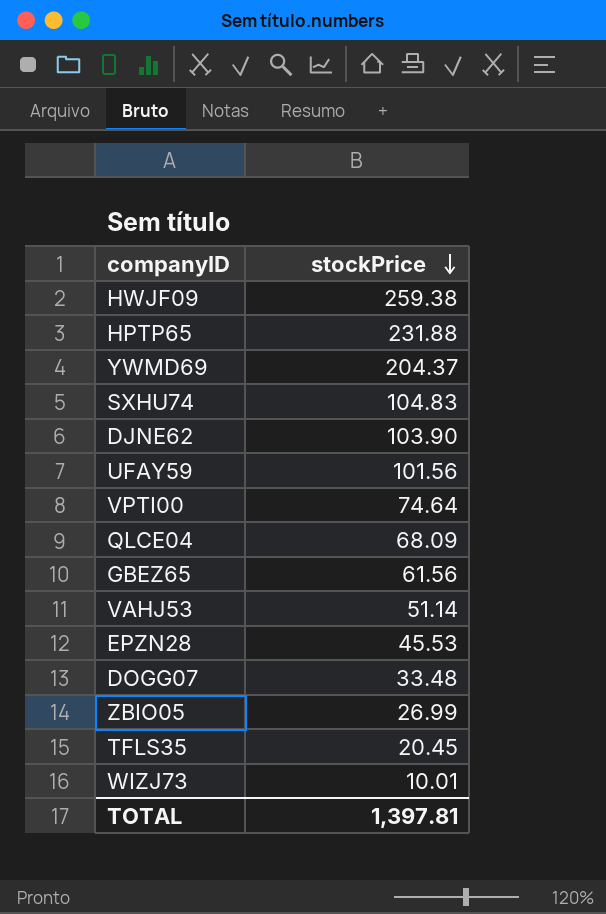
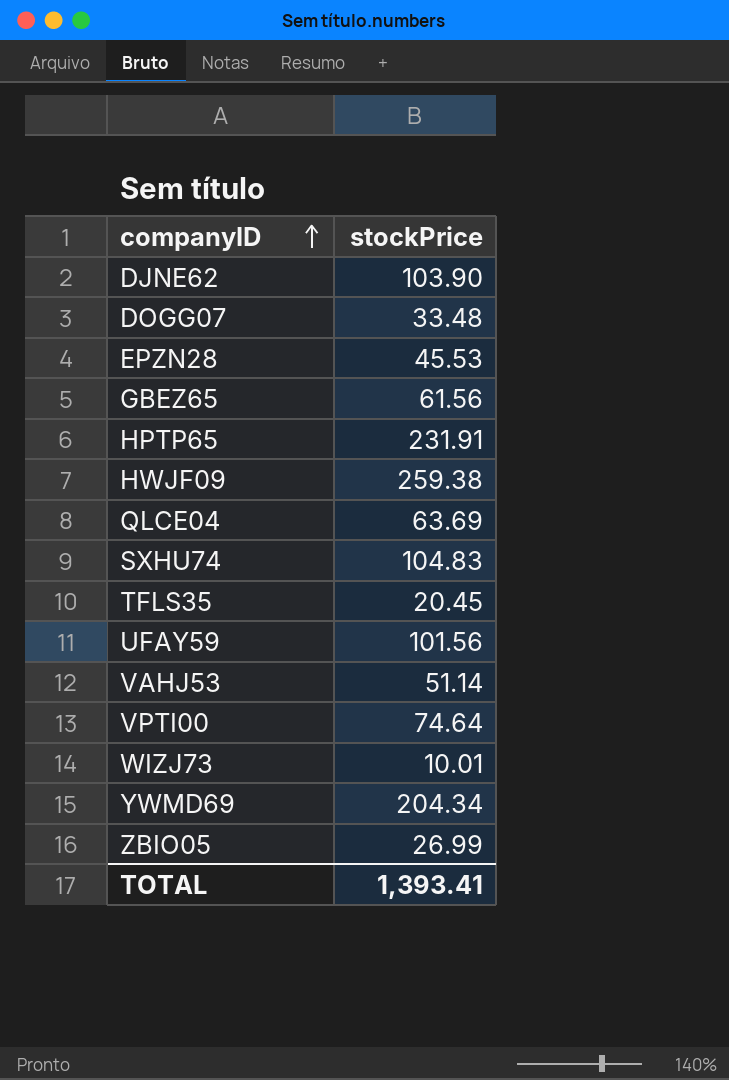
row order: stockPrice descending -> companyID ascending
HPTP65 | stockPrice: 231.88 -> 231.91
QLCE04 | stockPrice: 68.09 -> 63.69
YWMD69 | stockPrice: 204.37 -> 204.34
TOTAL | stockPrice: 1,397.81 -> 1,393.41

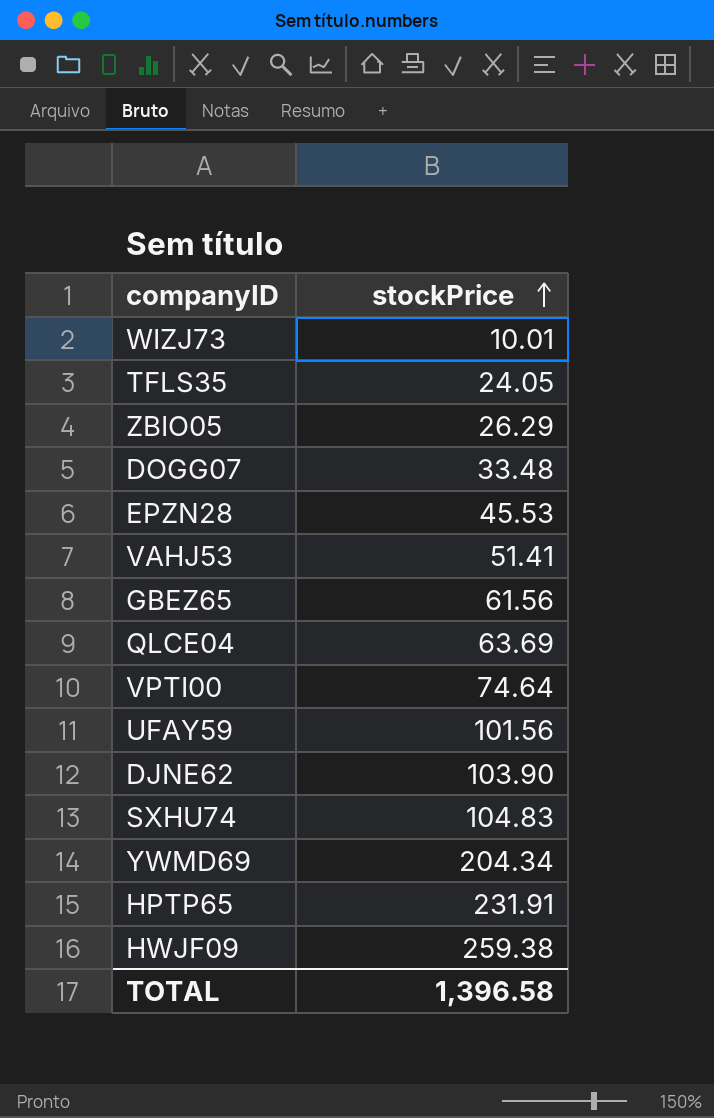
row order: companyID ascending -> stockPrice ascending
TFLS35 | stockPrice: 20.45 -> 24.05
ZBIO05 | stockPrice: 26.99 -> 26.29
VAHJ53 | stockPrice: 51.14 -> 51.41
TOTAL | stockPrice: 1,393.41 -> 1,396.58

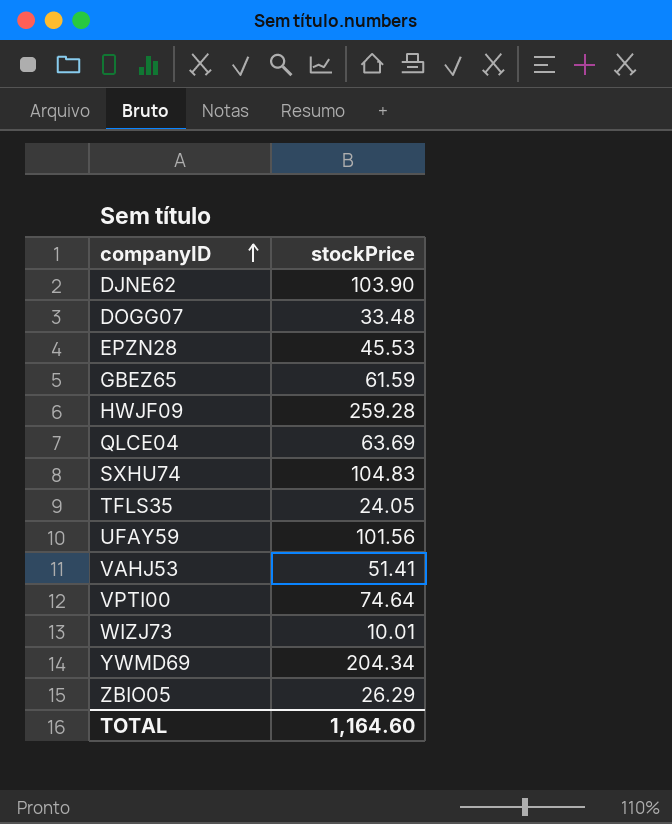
row order: stockPrice ascending -> companyID ascending
row HPTP65: 231.91 -> none
GBEZ65 | stockPrice: 61.56 -> 61.59
HWJF09 | stockPrice: 259.38 -> 259.28
TOTAL | stockPrice: 1,396.58 -> 1,164.60

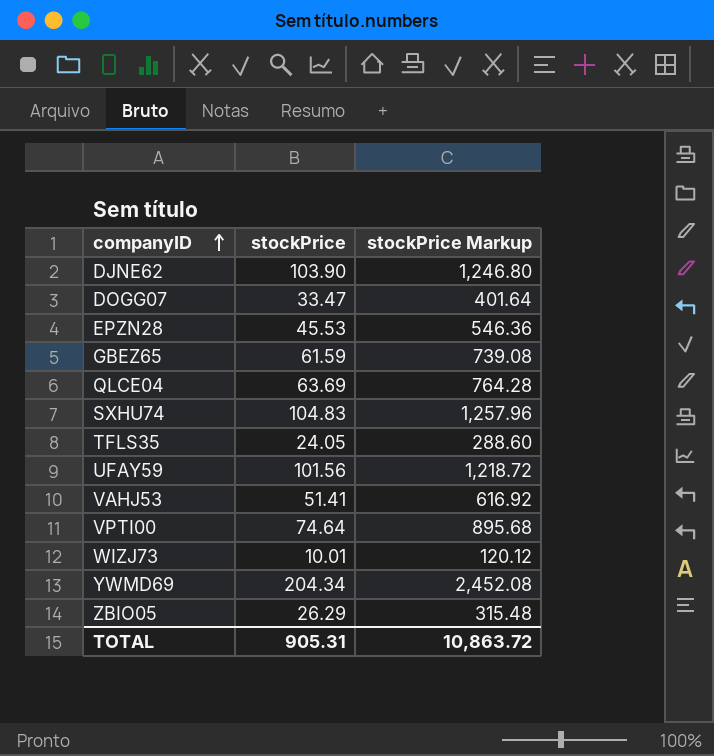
column stockPrice Markup | formula: none -> [stockPrice] * 12
row HWJF09: 259.28 -> none
DOGG07 | stockPrice: 33.48 -> 33.47
TOTAL | stockPrice: 1,164.60 -> 905.31

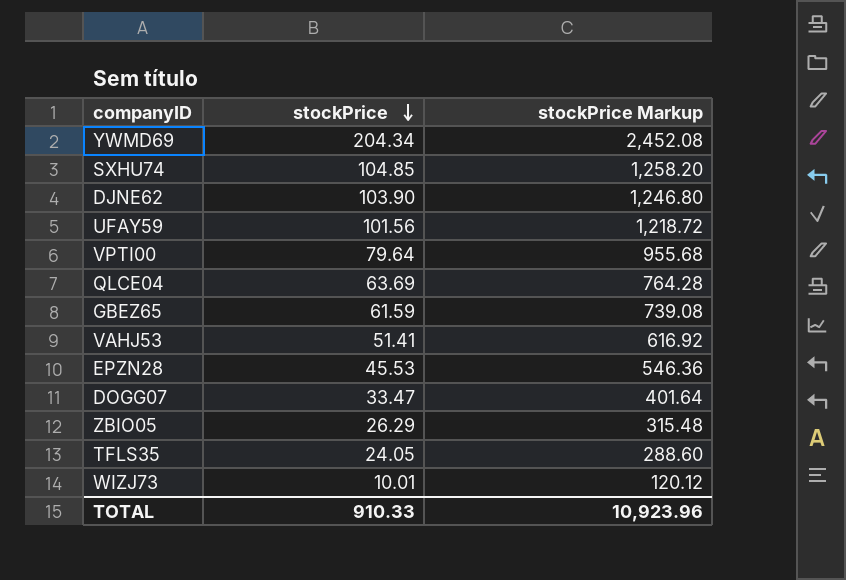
row order: companyID ascending -> stockPrice descending
SXHU74 | stockPrice: 104.83 -> 104.85
SXHU74 | stockPrice Markup: 1,257.96 -> 1,258.20
VPTI00 | stockPrice: 74.64 -> 79.64
VPTI00 | stockPrice Markup: 895.68 -> 955.68
TOTAL | stockPrice: 905.31 -> 910.33
TOTAL | stockPrice Markup: 10,863.72 -> 10,923.96

